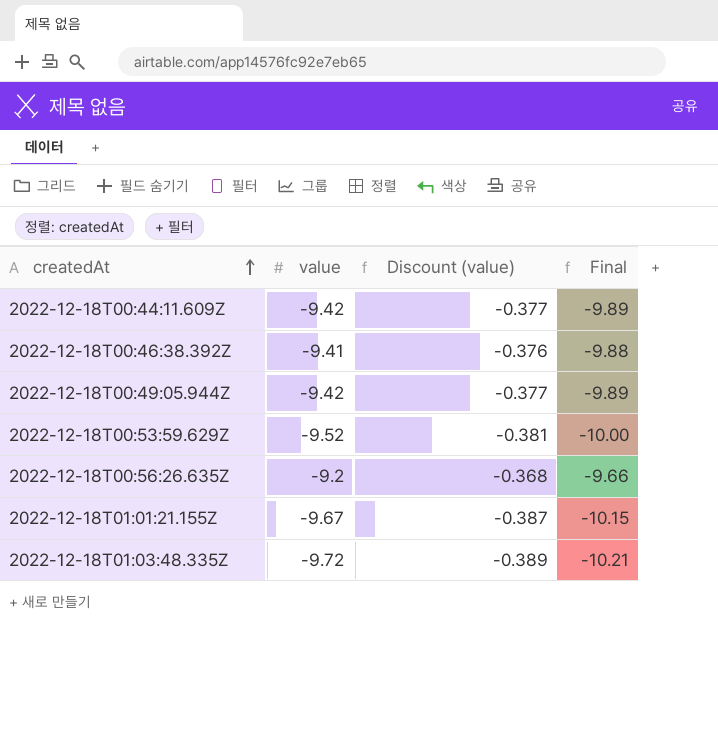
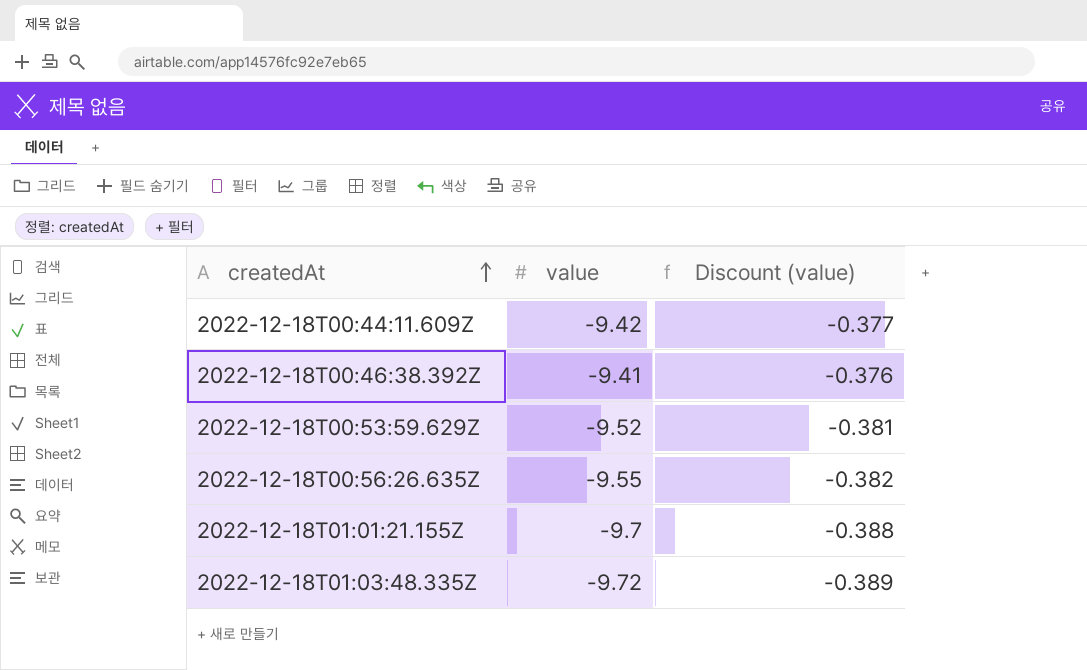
column Final | formula: [value] * 1.05 -> none
row 2022-12-18T00:49:05.944Z: -9.42 | -0.377 | -9.89 -> none
2022-12-18T00:56:26.635Z | value: -9.2 -> -9.55
2022-12-18T00:56:26.635Z | Discount (value): -0.368 -> -0.382
2022-12-18T01:01:21.155Z | value: -9.67 -> -9.7
2022-12-18T01:01:21.155Z | Discount (value): -0.387 -> -0.388

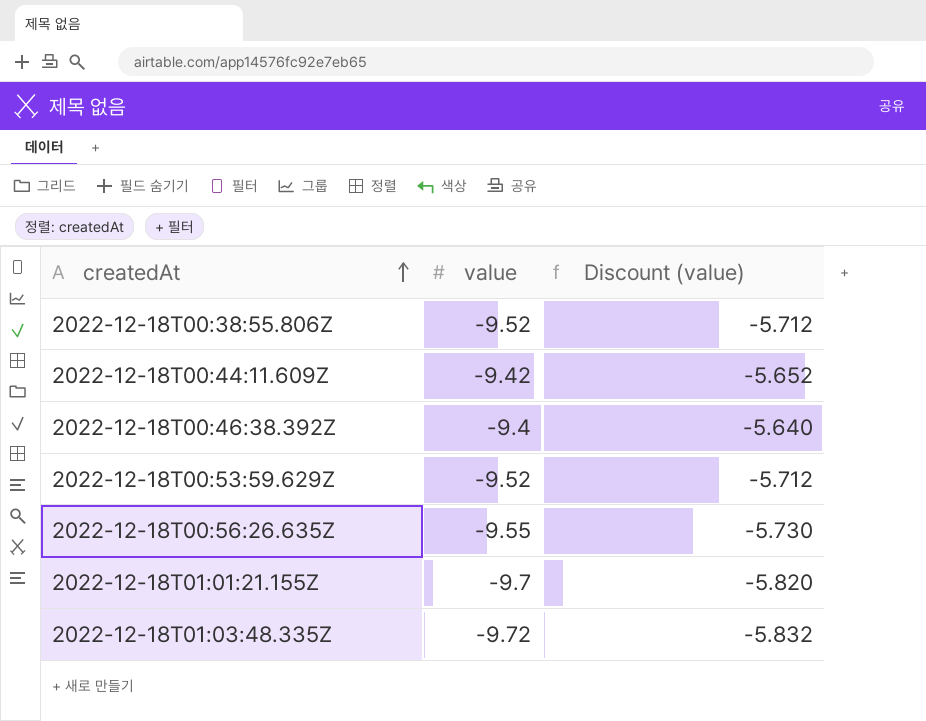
column Discount (value) | formula: [value] * 0.04 -> [value] * 0.6
row 2022-12-18T00:38:55.806Z: none -> -9.52 | -5.712
2022-12-18T00:46:38.392Z | value: -9.41 -> -9.4

